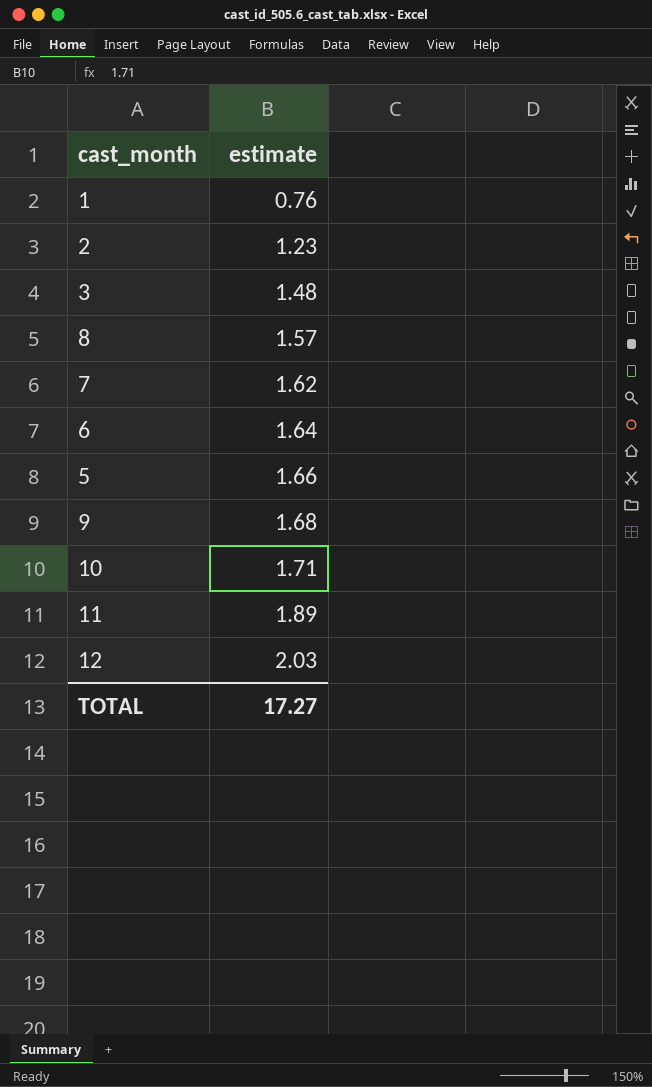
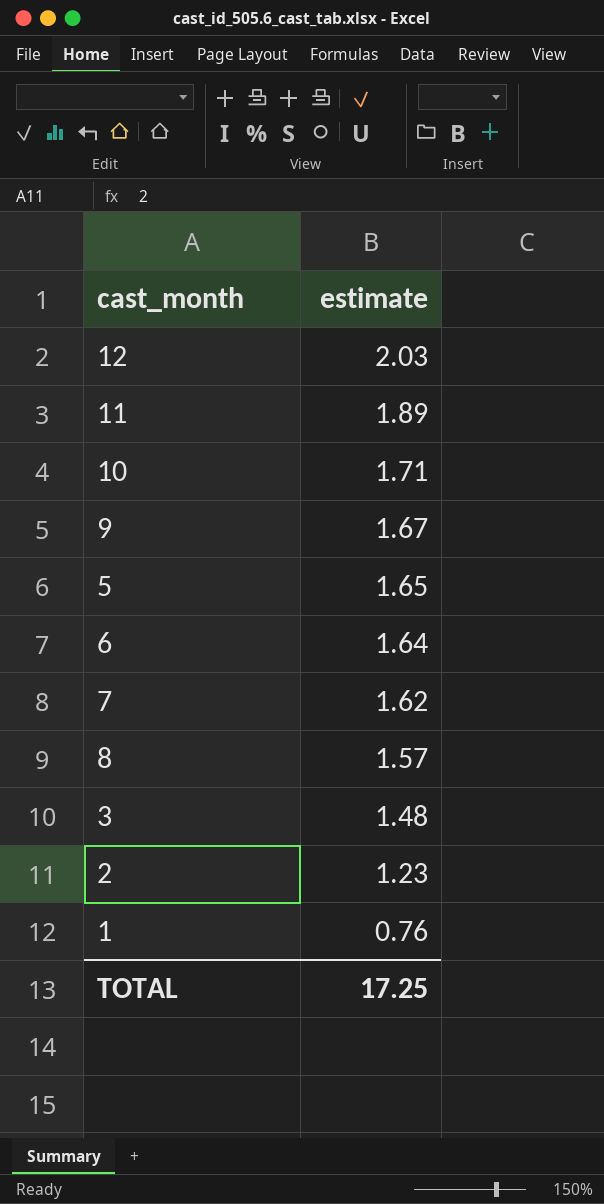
row order: estimate ascending -> estimate descending
9 | estimate: 1.68 -> 1.67
5 | estimate: 1.66 -> 1.65
TOTAL | estimate: 17.27 -> 17.25

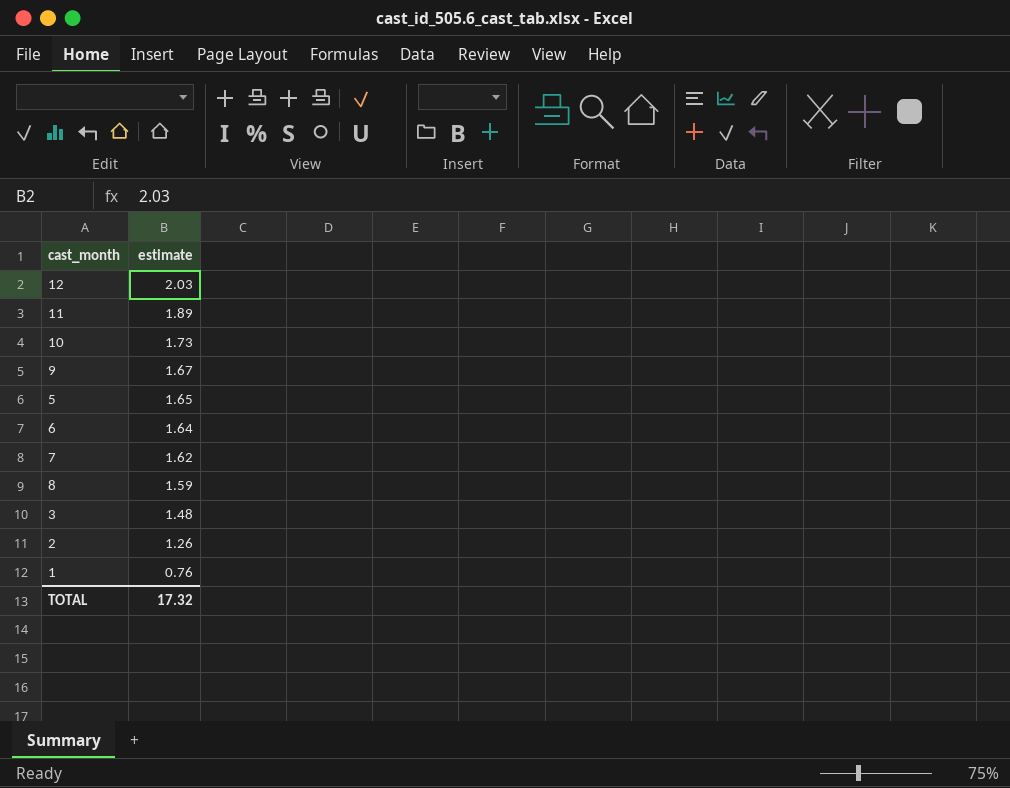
10 | estimate: 1.71 -> 1.73
8 | estimate: 1.57 -> 1.59
2 | estimate: 1.23 -> 1.26
TOTAL | estimate: 17.25 -> 17.32

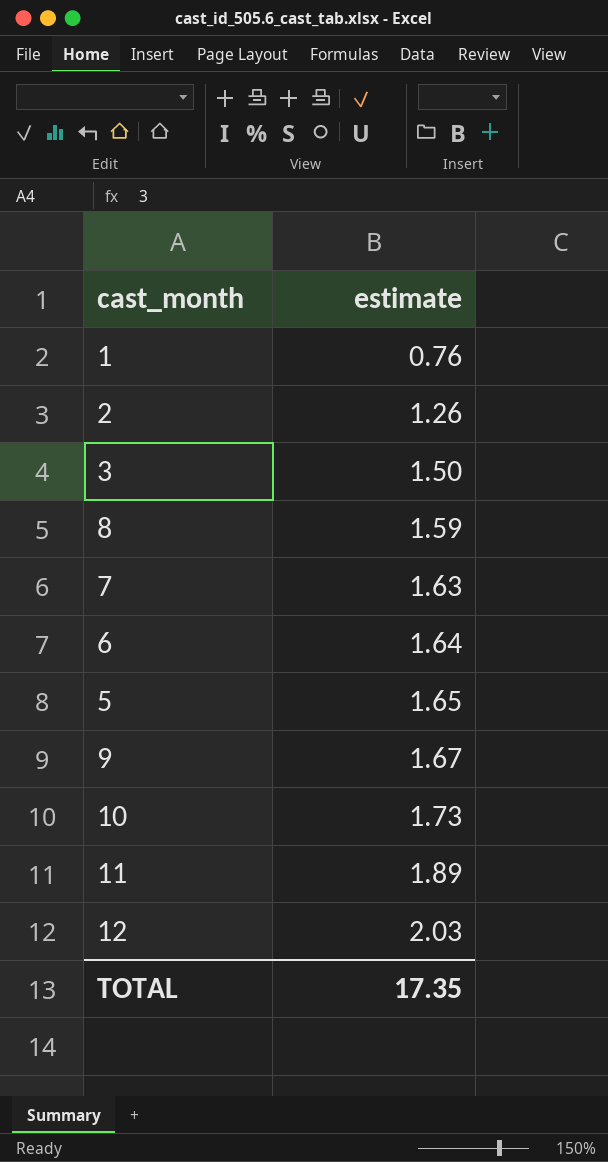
row order: estimate descending -> estimate ascending
3 | estimate: 1.48 -> 1.50
7 | estimate: 1.62 -> 1.63
TOTAL | estimate: 17.32 -> 17.35

